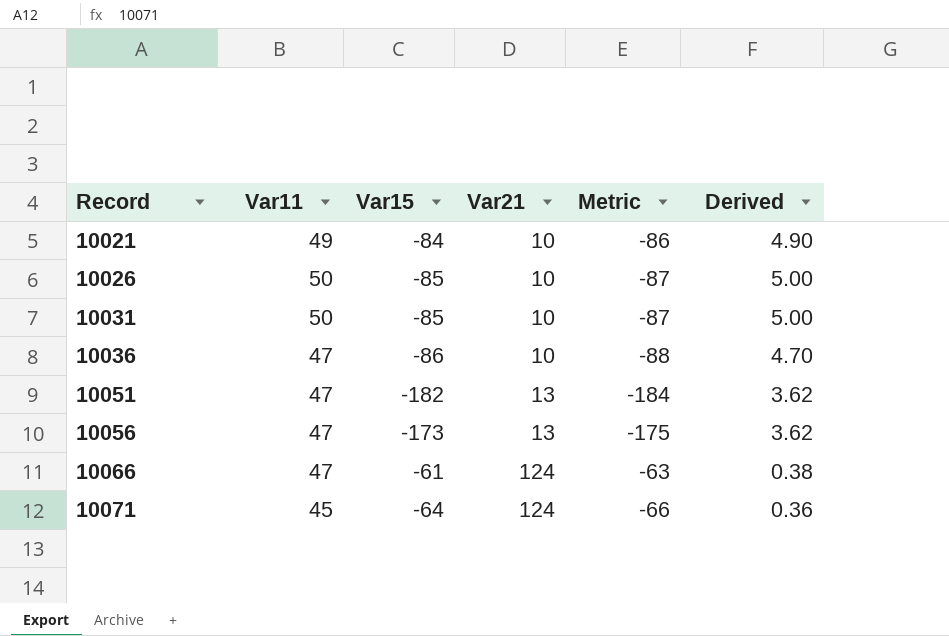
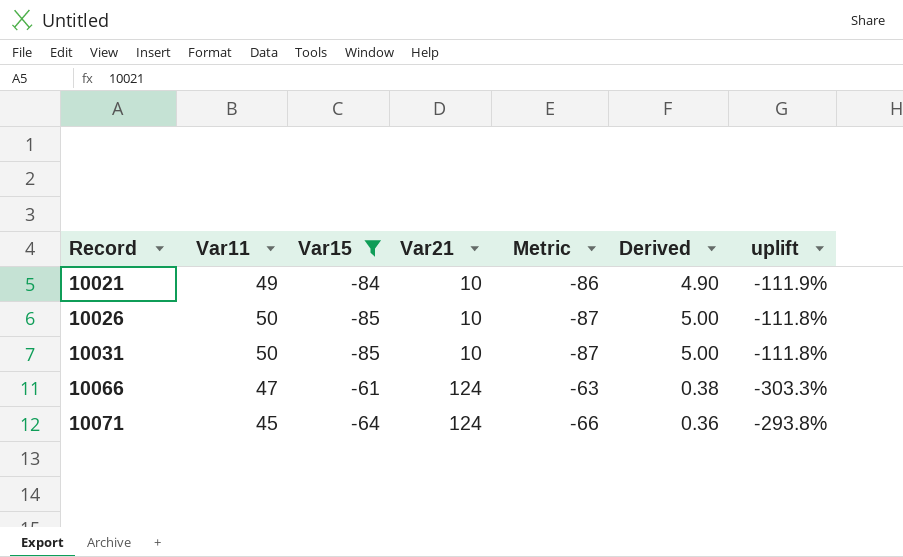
filter: none -> Var15 >= -85
column uplift | formula: none -> ([Var21] - [Var15]) / [Var15]

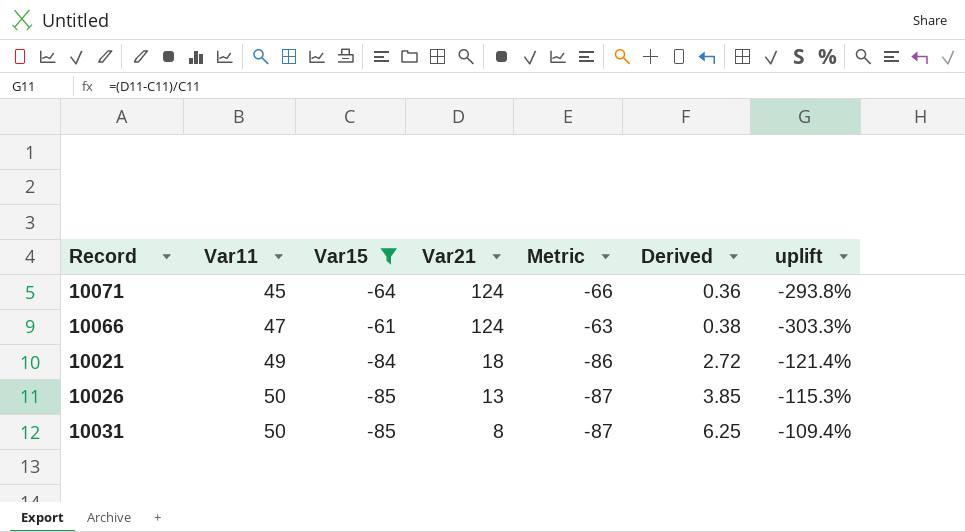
row order: Record ascending -> Var11 ascending
10021 | Var21: 10 -> 18
10021 | Derived: 4.90 -> 2.72
10021 | uplift: -111.9% -> -121.4%
10026 | Var21: 10 -> 13
10026 | Derived: 5.00 -> 3.85
10026 | uplift: -111.8% -> -115.3%
10031 | Var21: 10 -> 8
10031 | Derived: 5.00 -> 6.25
10031 | uplift: -111.8% -> -109.4%

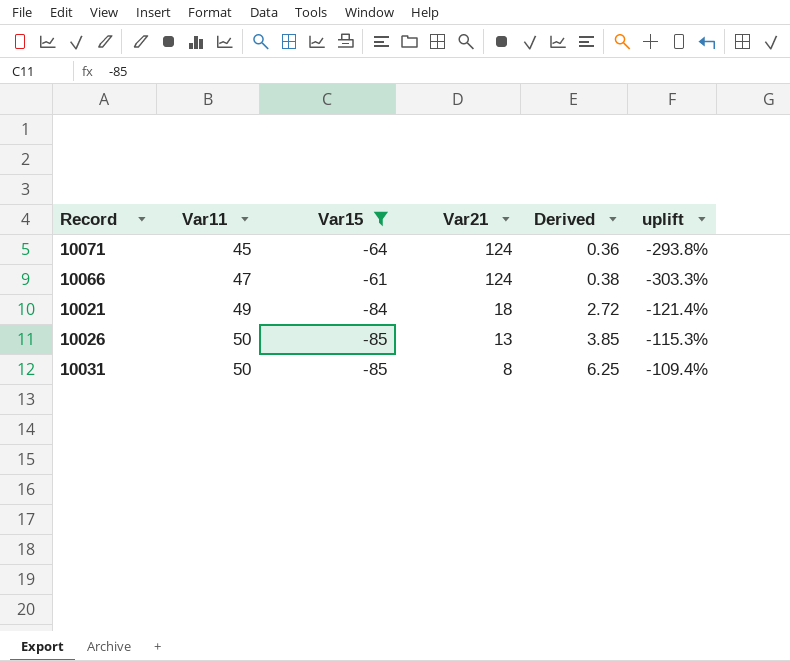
column Metric | formula: [Var15] - 2 -> none

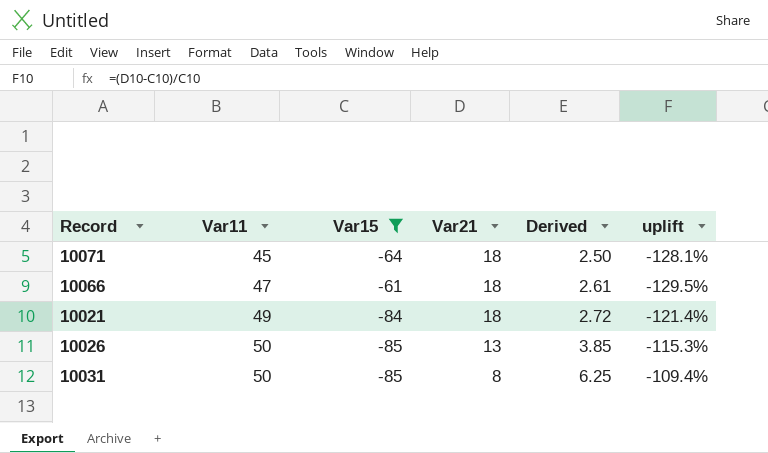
10071 | Var21: 124 -> 18
10071 | Derived: 0.36 -> 2.50
10071 | uplift: -293.8% -> -128.1%
10066 | Var21: 124 -> 18
10066 | Derived: 0.38 -> 2.61
10066 | uplift: -303.3% -> -129.5%

